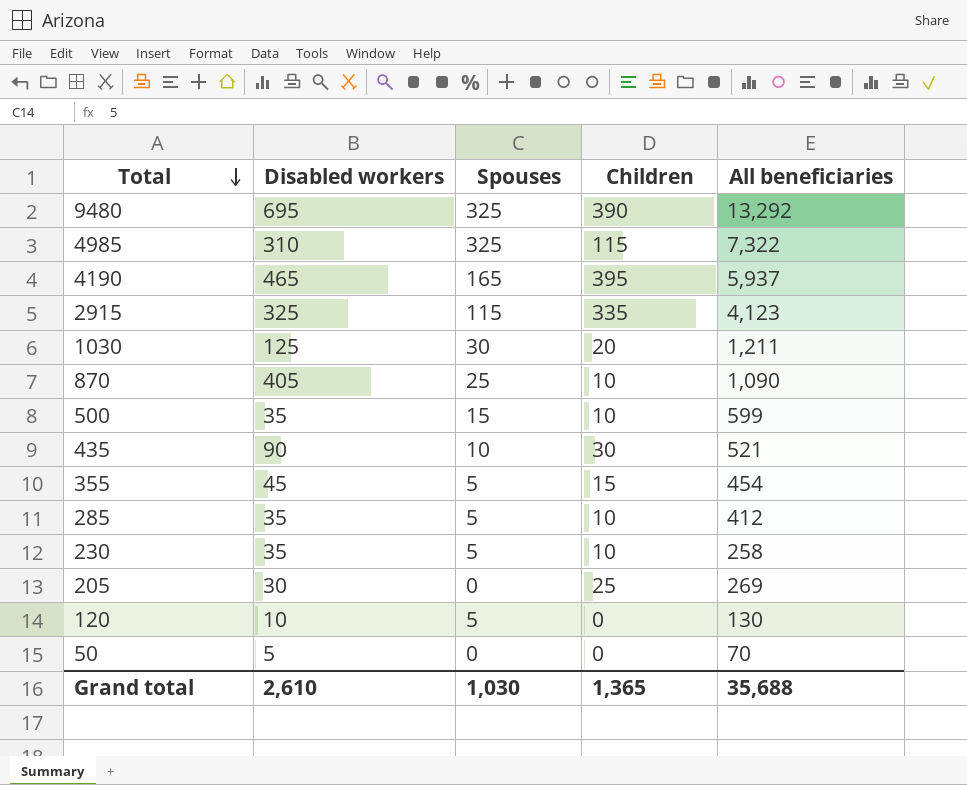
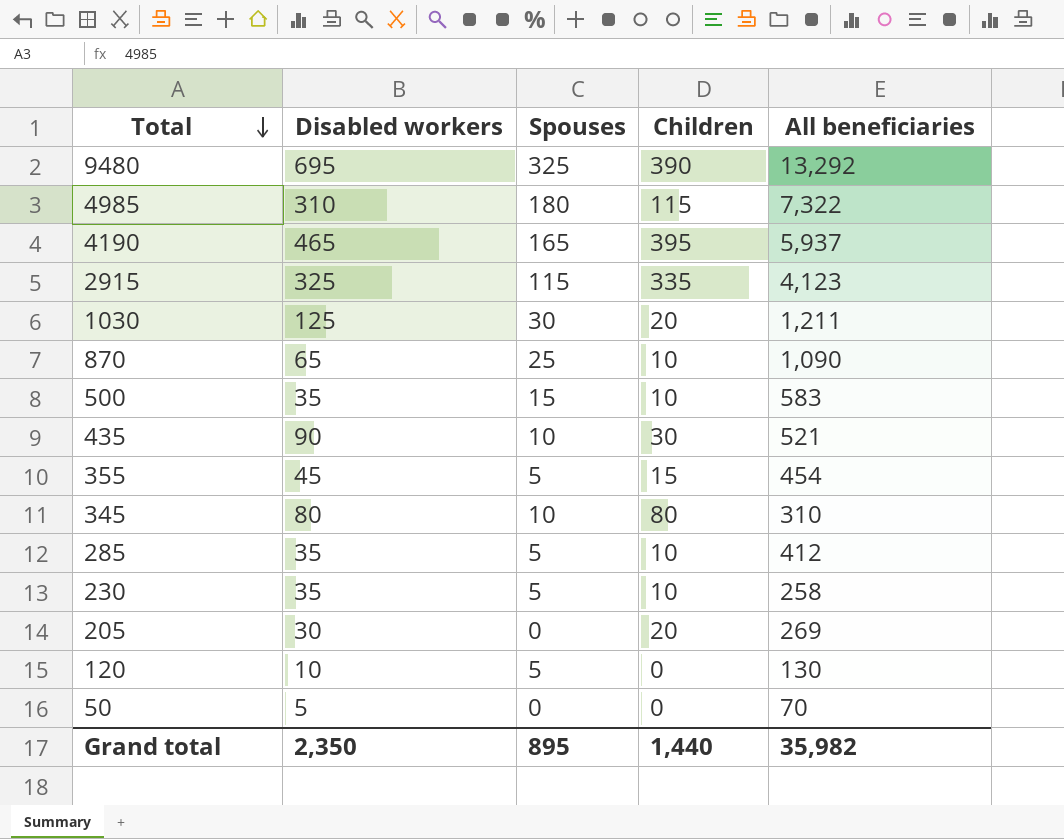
4985 | Spouses: 325 -> 180
870 | Disabled workers: 405 -> 65
500 | All beneficiaries: 599 -> 583
row 345: none -> 80 | 10 | 80 | 310
205 | Children: 25 -> 20
Grand total | Disabled workers: 2,610 -> 2,350
Grand total | Spouses: 1,030 -> 895
Grand total | Children: 1,365 -> 1,440
Grand total | All beneficiaries: 35,688 -> 35,982

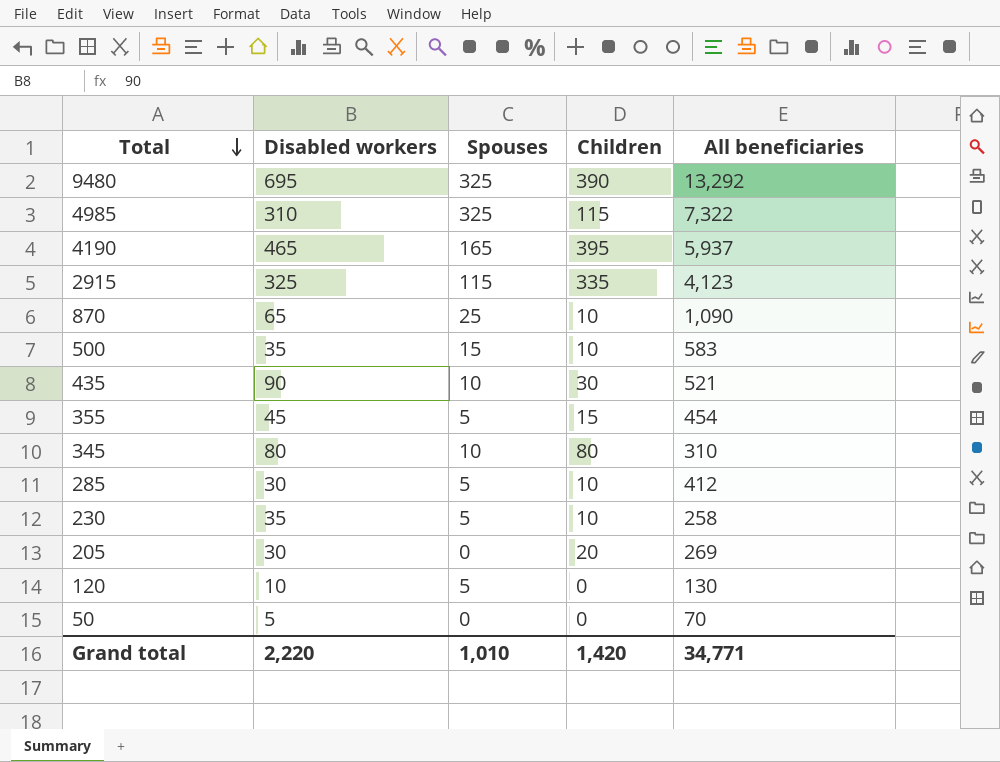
row 1030: 125 | 30 | 20 | 1,211 -> none
4985 | Spouses: 180 -> 325
285 | Disabled workers: 35 -> 30
Grand total | Disabled workers: 2,350 -> 2,220
Grand total | Spouses: 895 -> 1,010
Grand total | Children: 1,440 -> 1,420
Grand total | All beneficiaries: 35,982 -> 34,771

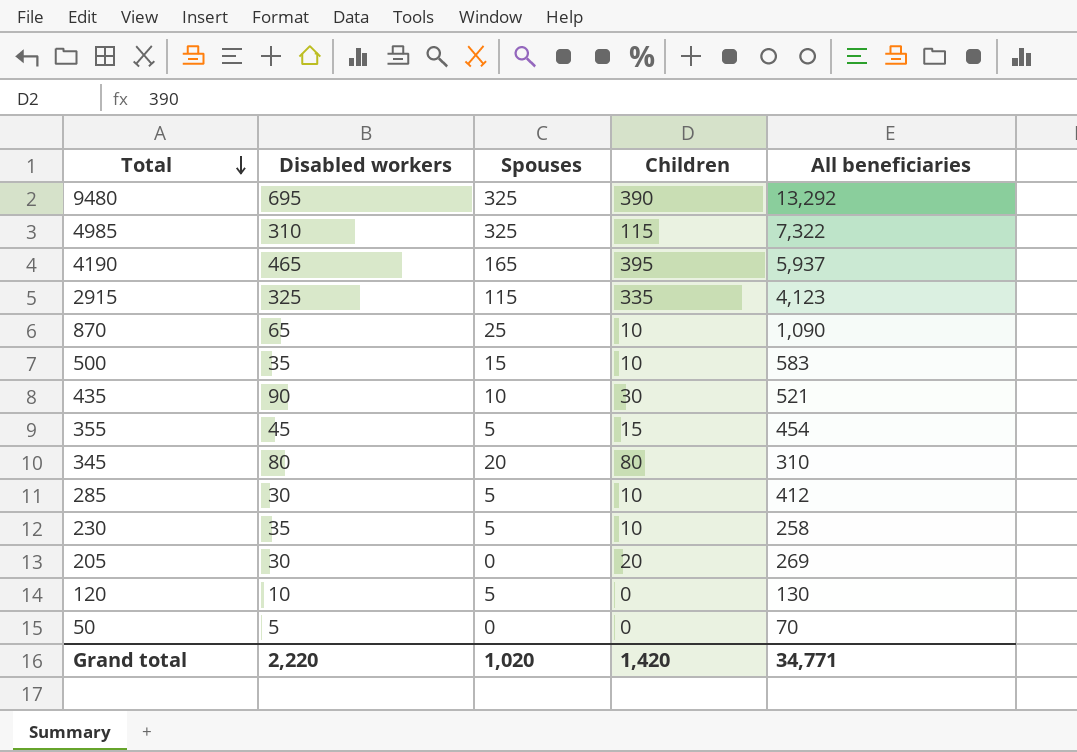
345 | Spouses: 10 -> 20
Grand total | Spouses: 1,010 -> 1,020

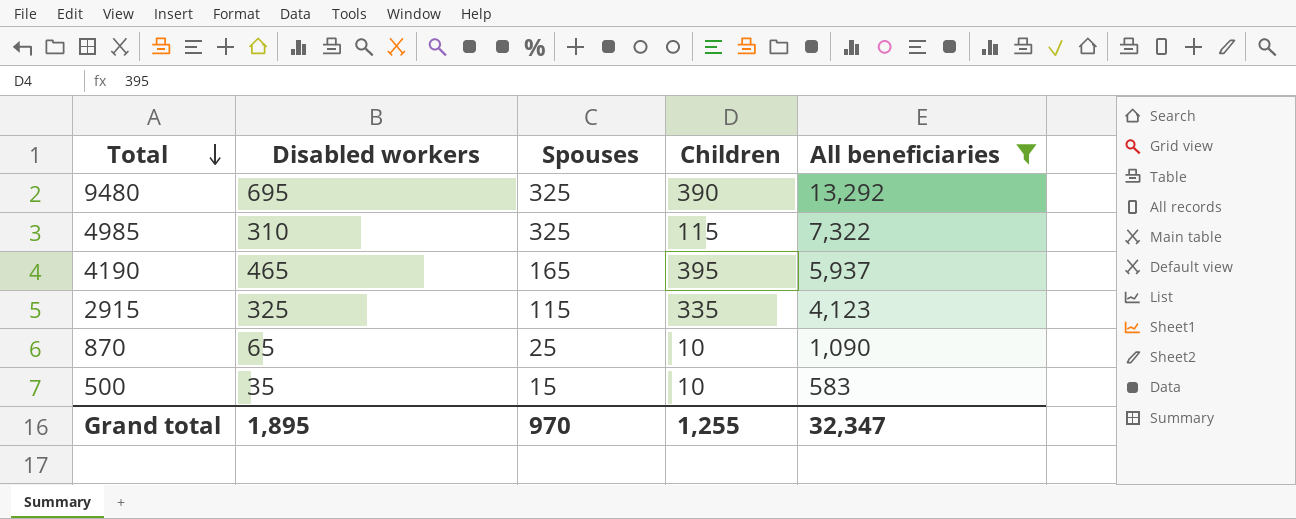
filter: none -> All beneficiaries >= 583
Grand total | Disabled workers: 2,220 -> 1,895
Grand total | Spouses: 1,020 -> 970
Grand total | Children: 1,420 -> 1,255
Grand total | All beneficiaries: 34,771 -> 32,347

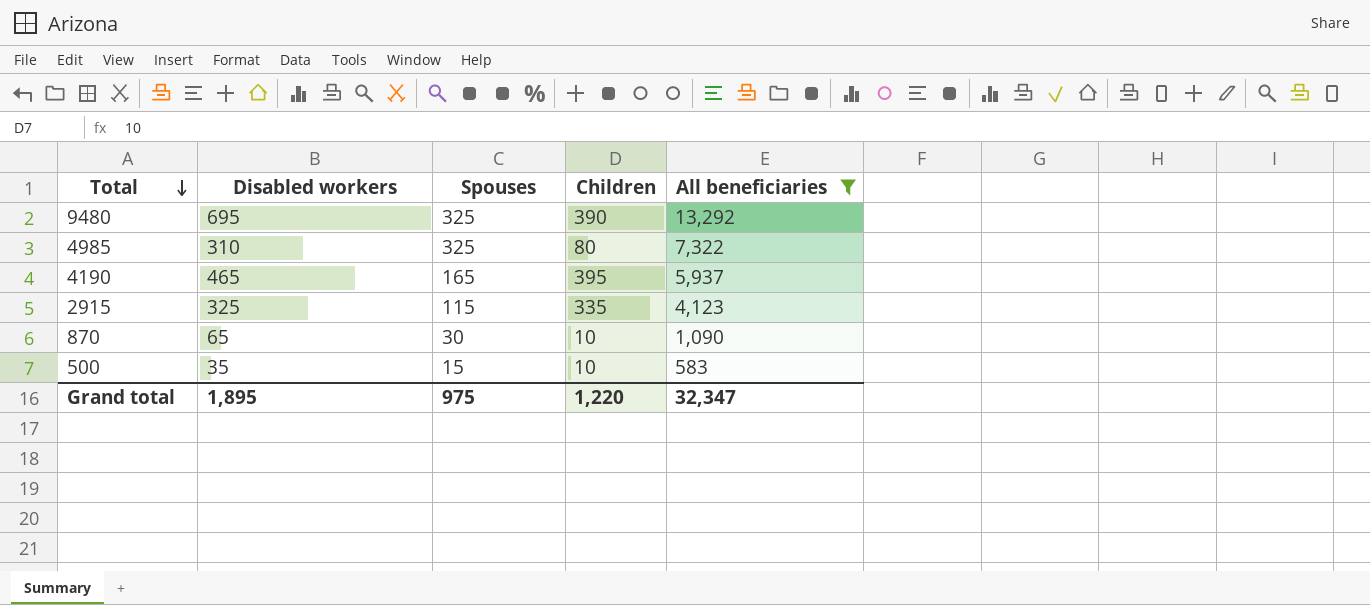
4985 | Children: 115 -> 80
870 | Spouses: 25 -> 30
Grand total | Spouses: 970 -> 975
Grand total | Children: 1,255 -> 1,220

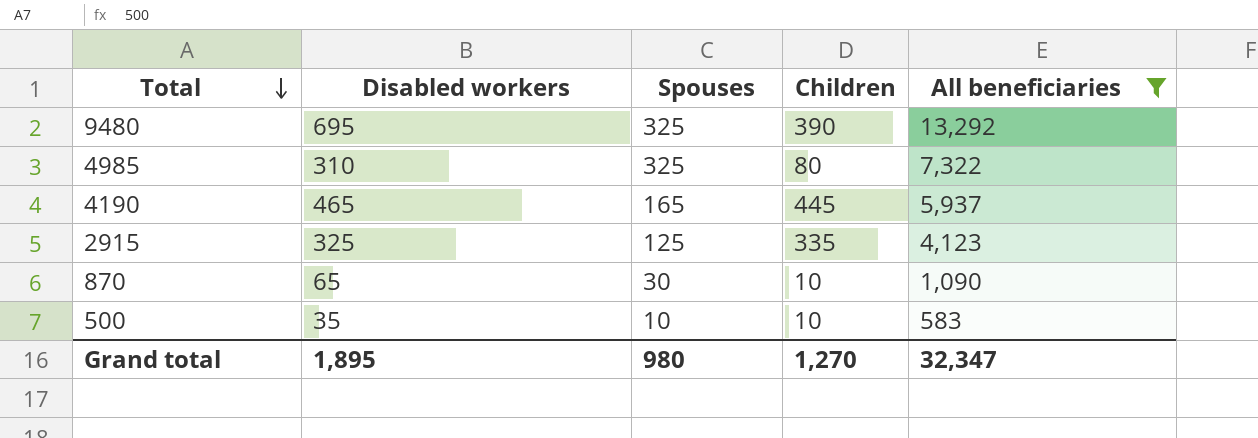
4190 | Children: 395 -> 445
2915 | Spouses: 115 -> 125
500 | Spouses: 15 -> 10
Grand total | Spouses: 975 -> 980
Grand total | Children: 1,220 -> 1,270

